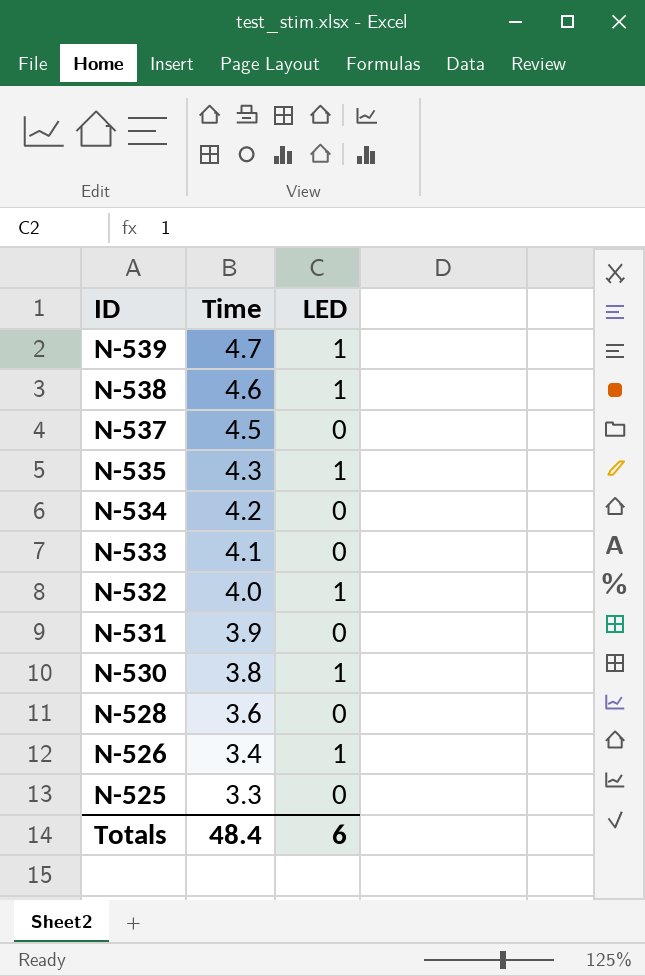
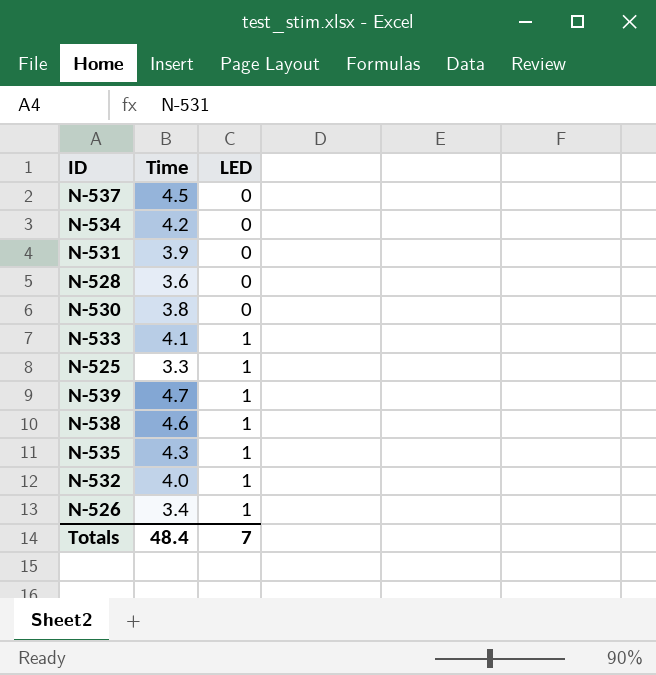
row order: ID descending -> LED ascending
N-530 | LED: 1 -> 0
N-533 | LED: 0 -> 1
N-525 | LED: 0 -> 1
Totals | LED: 6 -> 7

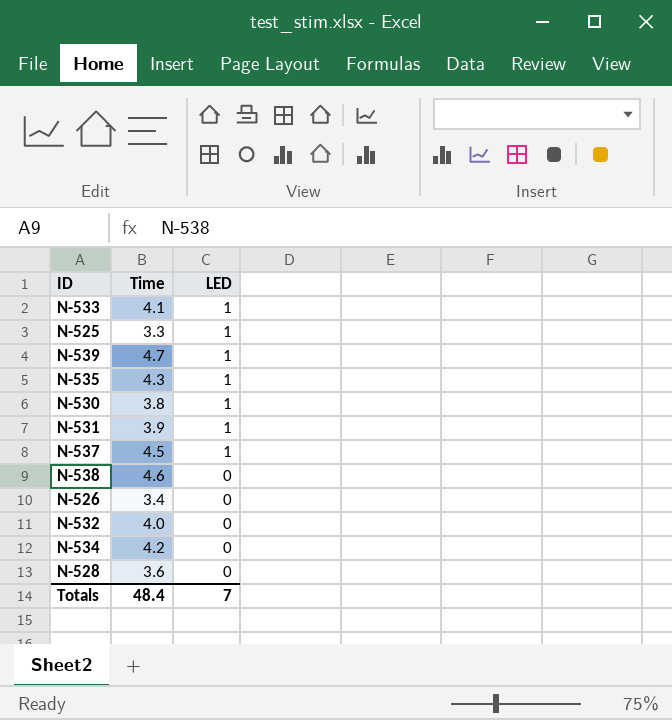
row order: LED ascending -> LED descending
N-530 | LED: 0 -> 1
N-531 | LED: 0 -> 1
N-537 | LED: 0 -> 1
N-538 | LED: 1 -> 0
N-526 | LED: 1 -> 0
N-532 | LED: 1 -> 0

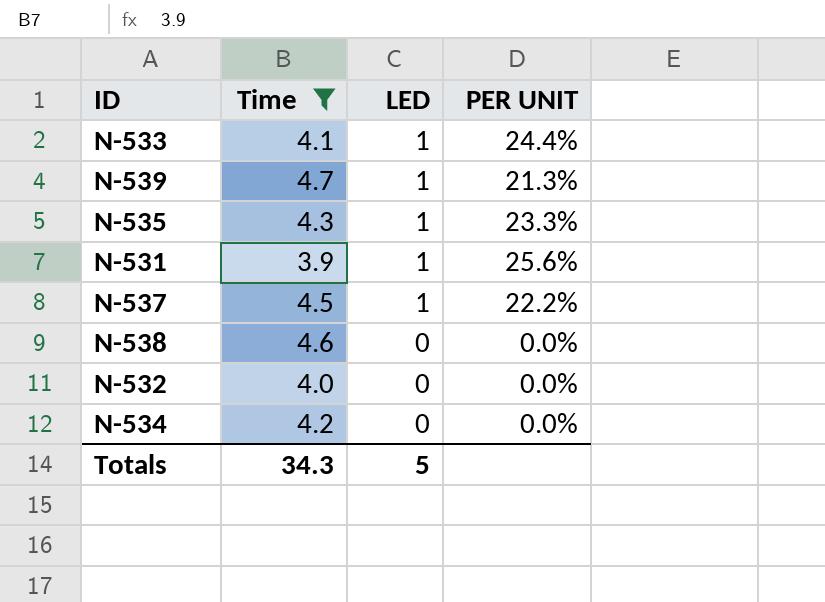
filter: none -> Time >= 3.9
column PER UNIT | formula: none -> [LED] / [Time]
Totals | Time: 48.4 -> 34.3
Totals | LED: 7 -> 5

